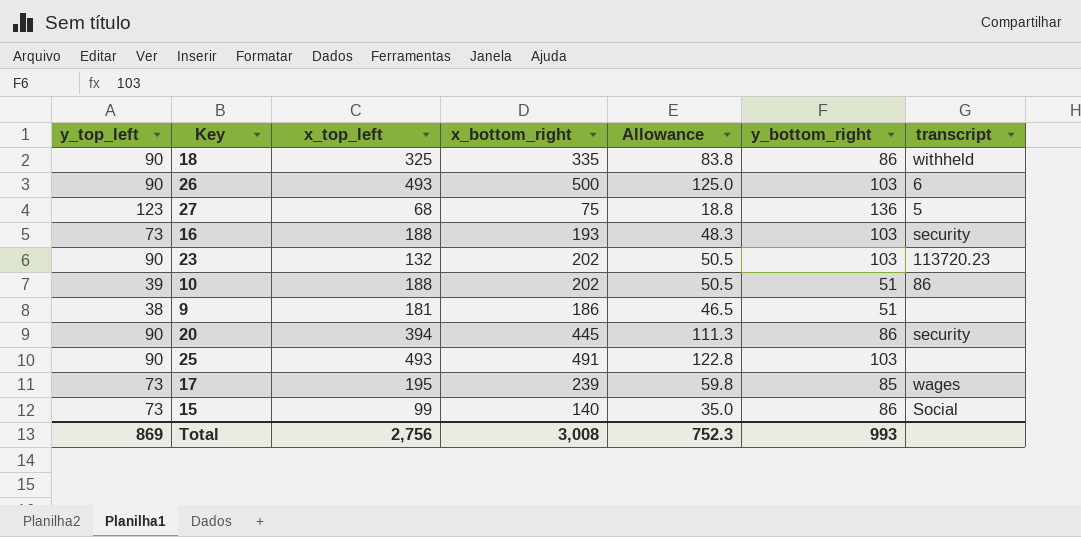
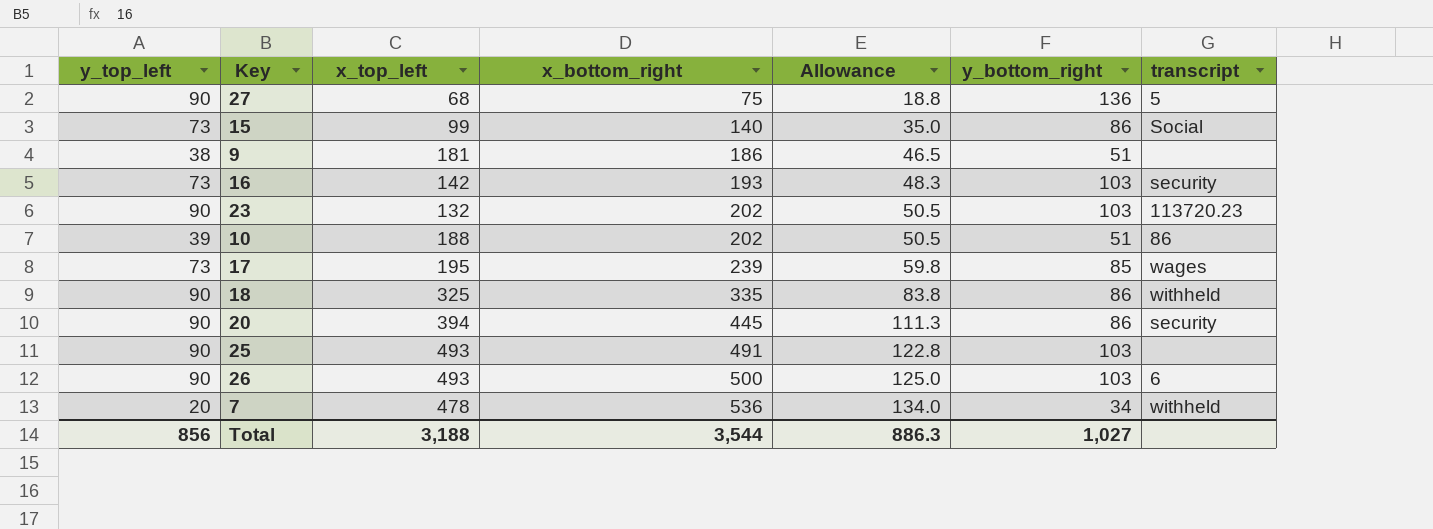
row order: none -> x_bottom_right ascending
27 | y_top_left: 123 -> 90
16 | x_top_left: 188 -> 142
row 7: none -> 20 | 478 | 536 | 134.0 | 34 | withheld
Total | y_top_left: 869 -> 856
Total | x_top_left: 2,756 -> 3,188
Total | x_bottom_right: 3,008 -> 3,544
Total | Allowance: 752.3 -> 886.3
Total | y_bottom_right: 993 -> 1,027

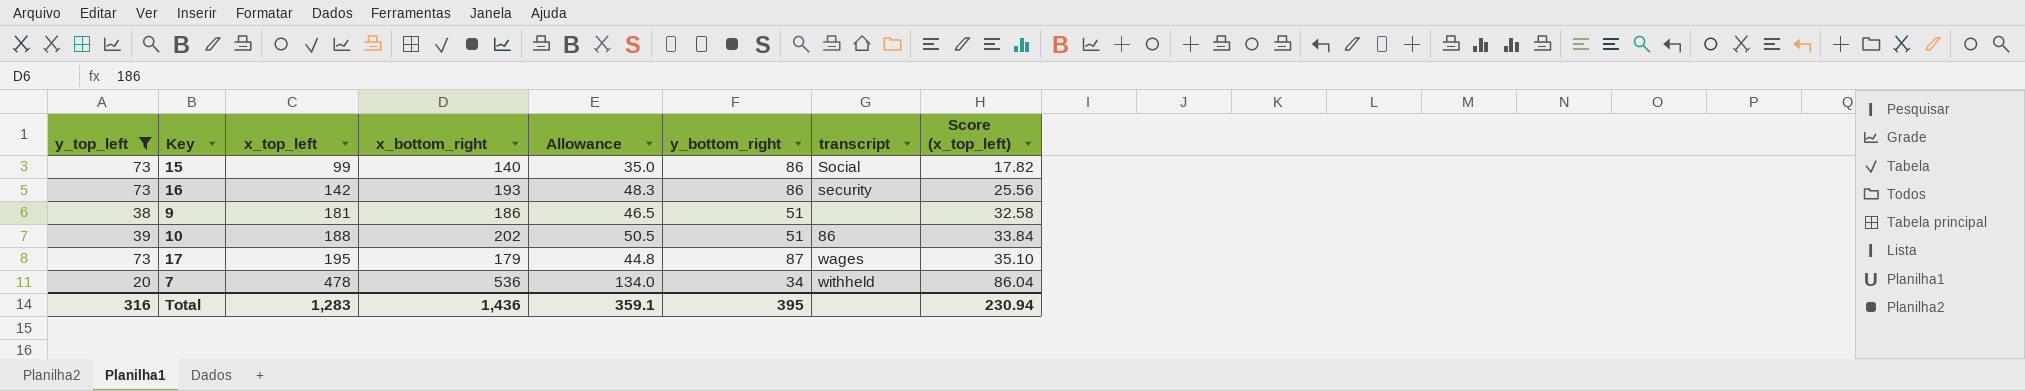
filter: none -> y_top_left != 90
row order: x_bottom_right ascending -> x_top_left ascending
column Score (x_top_left) | formula: none -> [x_top_left] * 0.18
16 | y_bottom_right: 103 -> 86
17 | x_bottom_right: 239 -> 179
17 | Allowance: 59.8 -> 44.8
17 | y_bottom_right: 85 -> 87
Total | y_top_left: 856 -> 316
Total | x_top_left: 3,188 -> 1,283
Total | x_bottom_right: 3,544 -> 1,436
Total | Allowance: 886.3 -> 359.1
Total | y_bottom_right: 1,027 -> 395

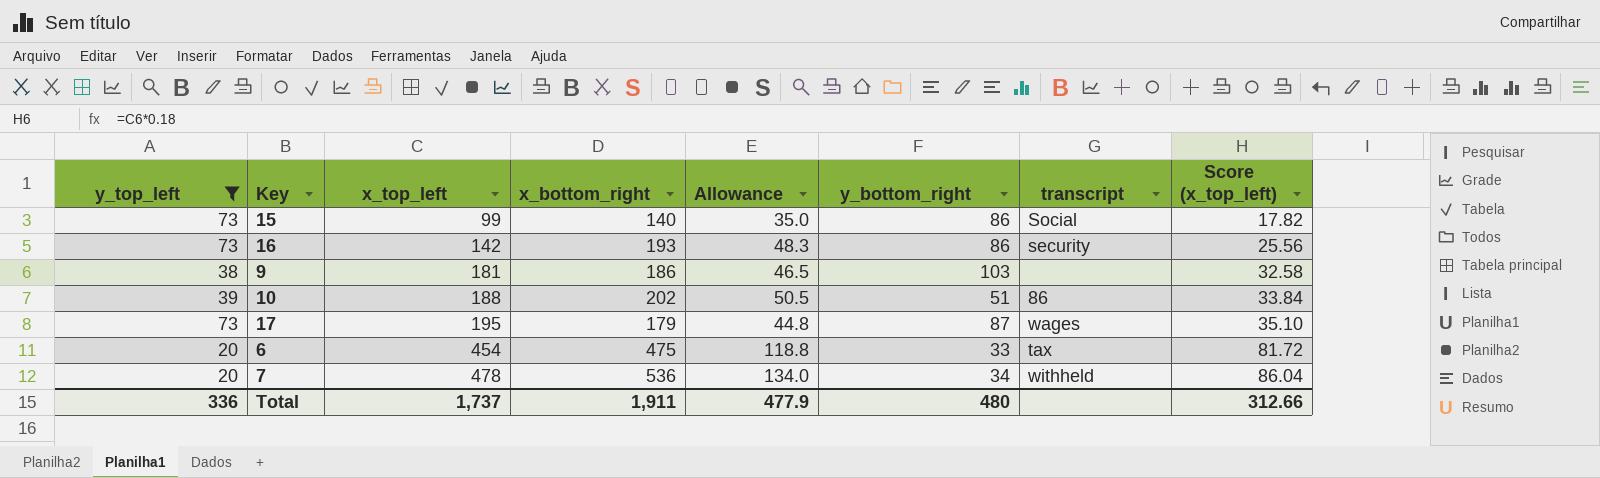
9 | y_bottom_right: 51 -> 103
row 6: none -> 20 | 454 | 475 | 118.8 | 33 | tax | 81.72
Total | y_top_left: 316 -> 336
Total | x_top_left: 1,283 -> 1,737
Total | x_bottom_right: 1,436 -> 1,911
Total | Allowance: 359.1 -> 477.9
Total | y_bottom_right: 395 -> 480
Total | Score (x_top_left): 230.94 -> 312.66

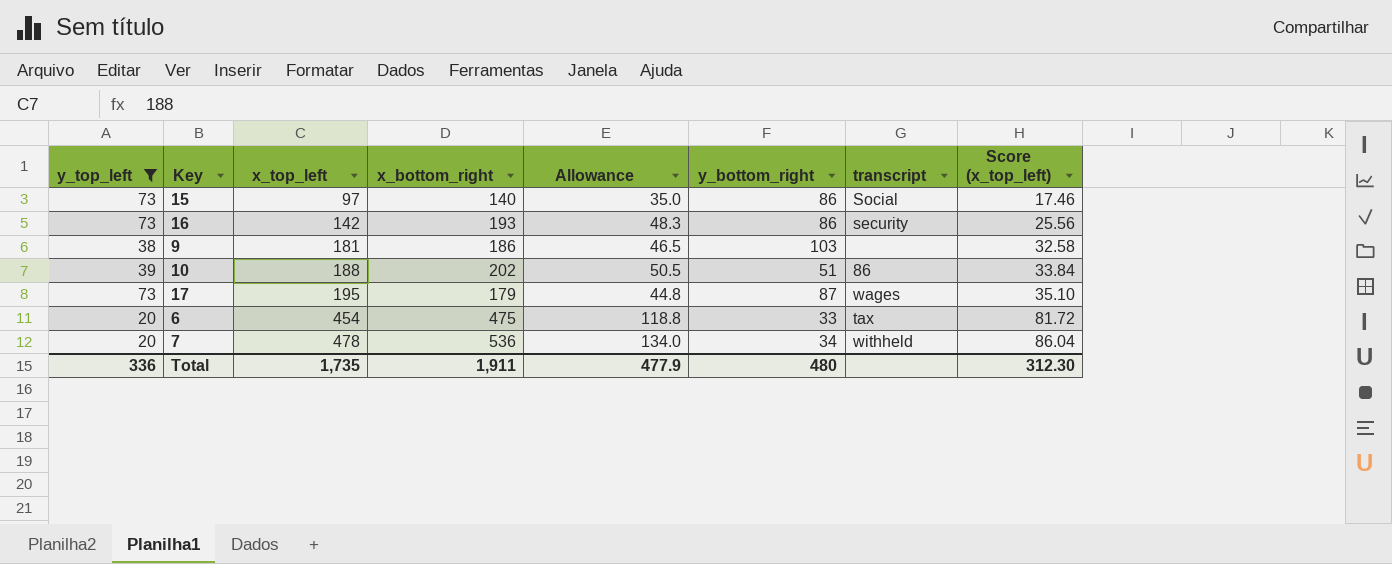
15 | x_top_left: 99 -> 97
15 | Score (x_top_left): 17.82 -> 17.46
Total | x_top_left: 1,737 -> 1,735
Total | Score (x_top_left): 312.66 -> 312.30

